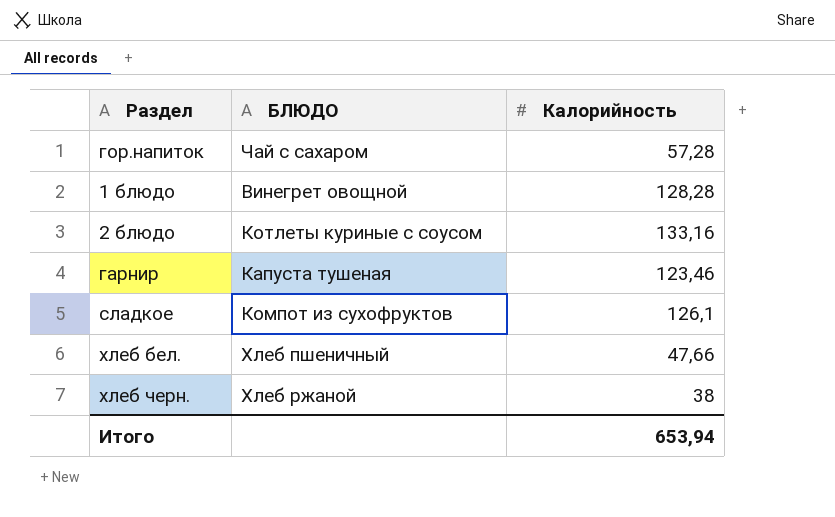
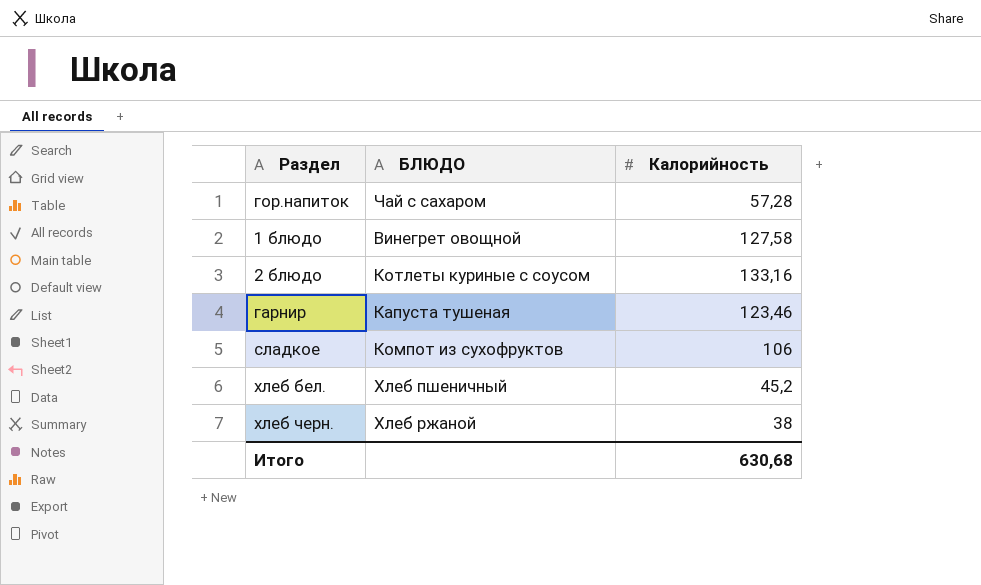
1 блюдо | Калорийность: 128,28 -> 127,58
сладкое | Калорийность: 126,1 -> 106
хлеб бел. | Калорийность: 47,66 -> 45,2
Итого | Калорийность: 653,94 -> 630,68

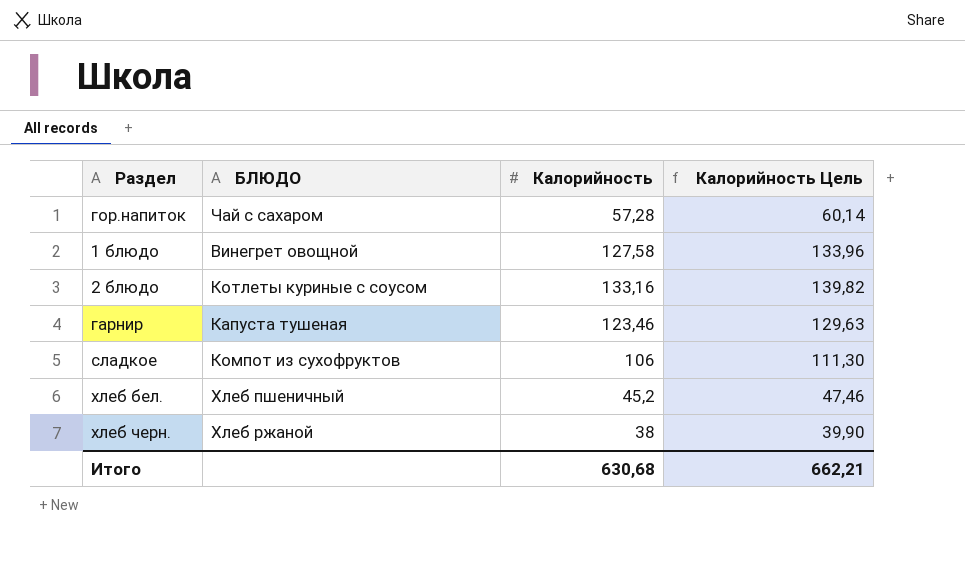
column Калорийность Цель | formula: none -> [Калорийность] * 1,05

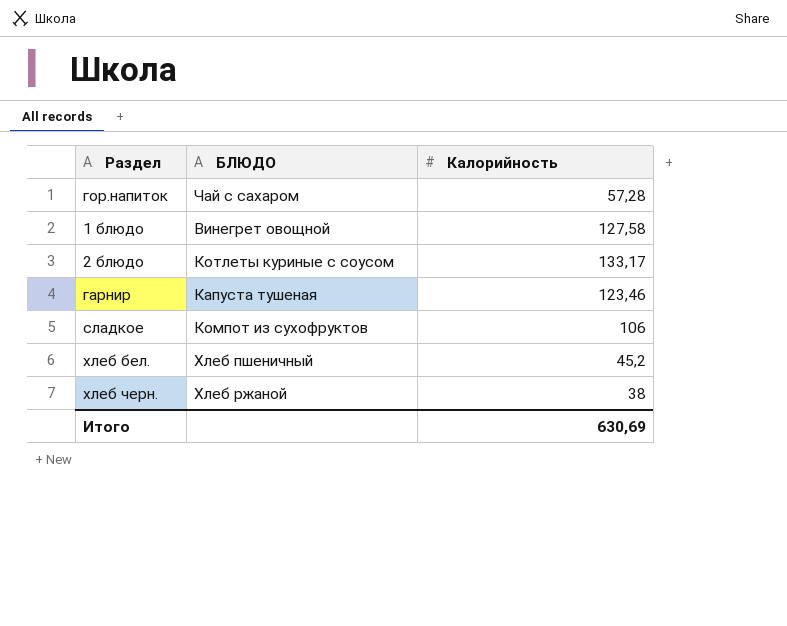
column Калорийность Цель | formula: [Калорийность] * 1,05 -> none
2 блюдо | Калорийность: 133,16 -> 133,17
Итого | Калорийность: 630,68 -> 630,69

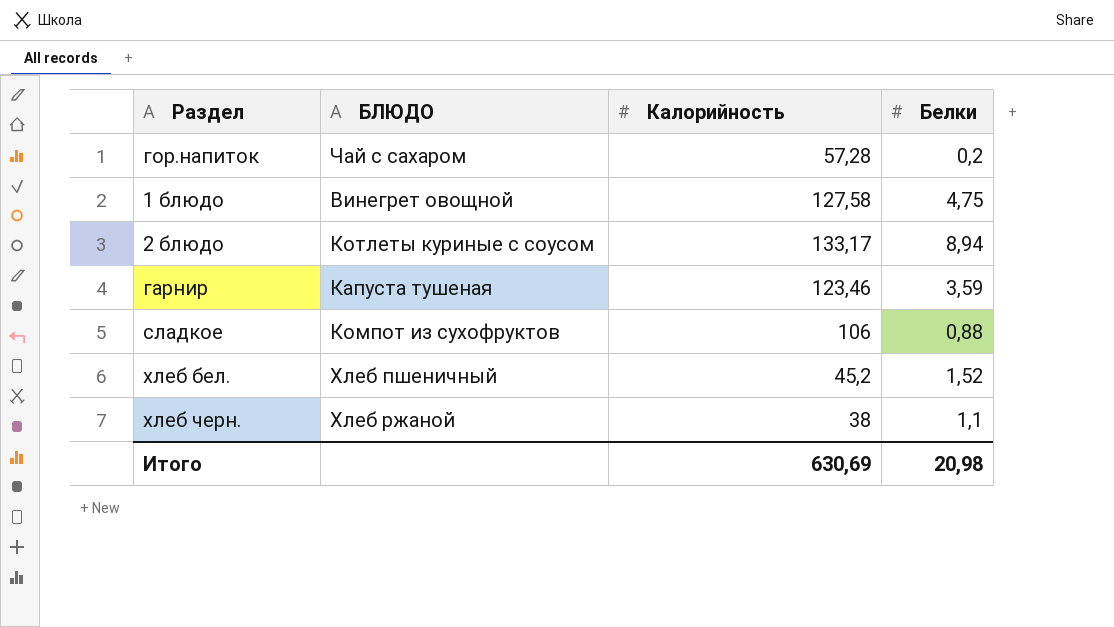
column Белки | position: none -> 4

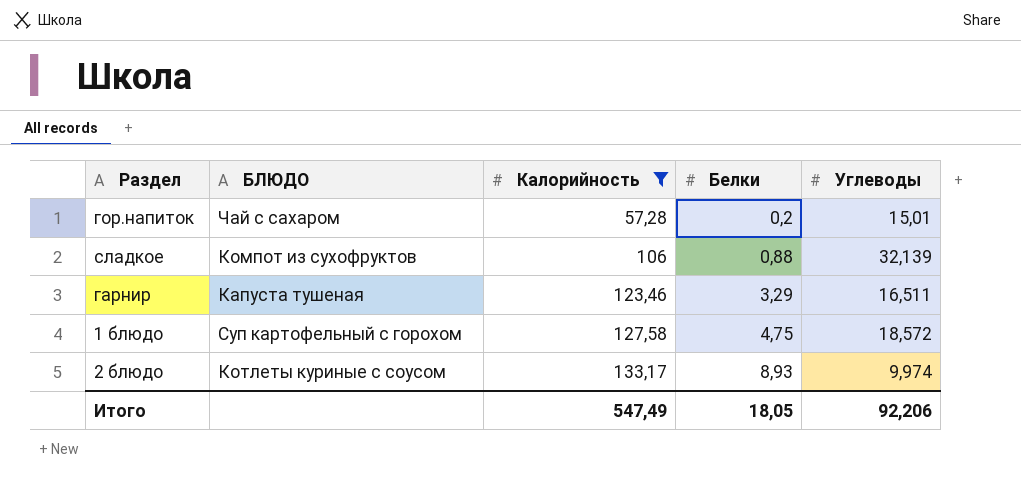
filter: none -> Калорийность >= 57,28
row order: none -> Калорийность ascending
column Углеводы | position: none -> 5
гарнир | Белки: 3,59 -> 3,29
1 блюдо | БЛЮДО: Винегрет овощной -> Суп картофельный с горохом
2 блюдо | Белки: 8,94 -> 8,93
Итого | Калорийность: 630,69 -> 547,49
Итого | Белки: 20,98 -> 18,05

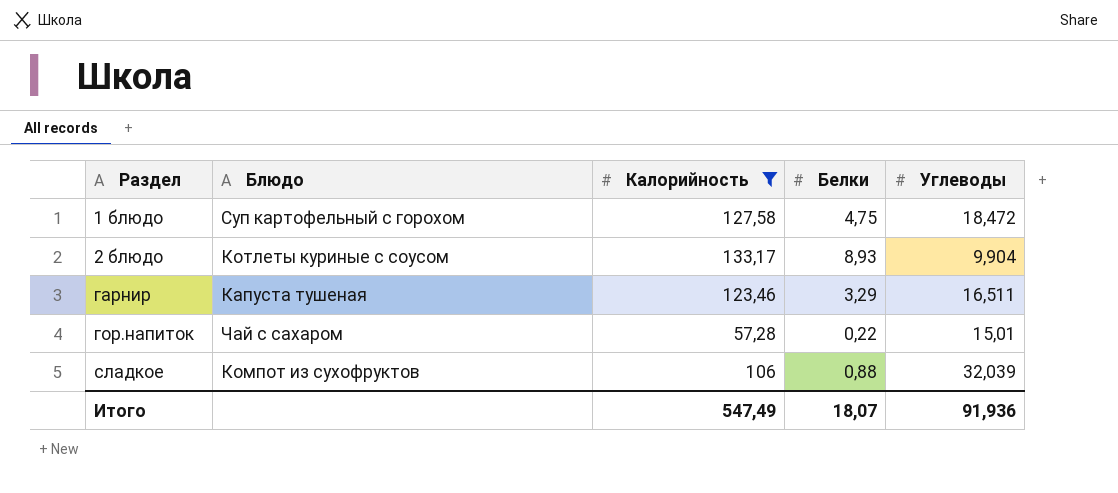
row order: Калорийность ascending -> Раздел ascending
column name: БЛЮДО -> Блюдо
1 блюдо | Углеводы: 18,572 -> 18,472
2 блюдо | Углеводы: 9,974 -> 9,904
гор.напиток | Белки: 0,2 -> 0,22
сладкое | Углеводы: 32,139 -> 32,039
Итого | Белки: 18,05 -> 18,07
Итого | Углеводы: 92,206 -> 91,936

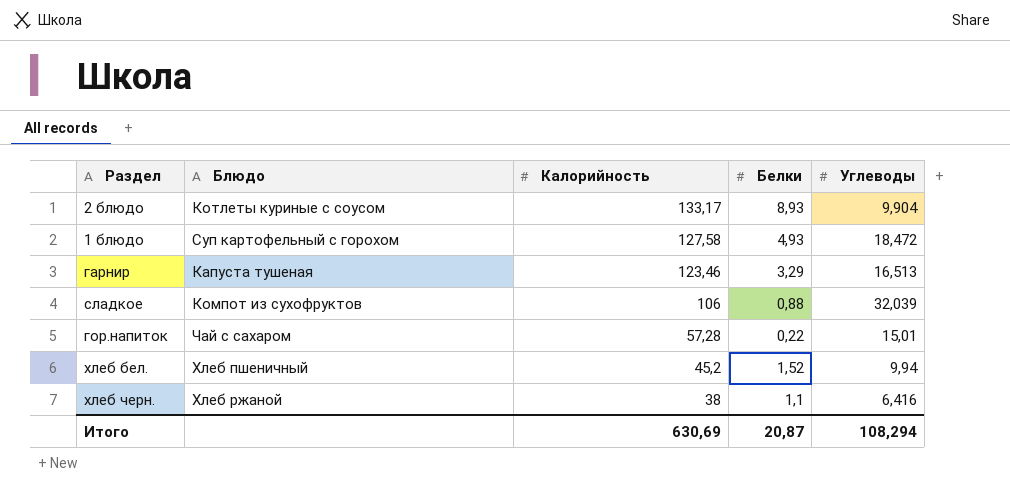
filter: Калорийность >= 57,28 -> none
row order: Раздел ascending -> Калорийность descending
1 блюдо | Белки: 4,75 -> 4,93
гарнир | Углеводы: 16,511 -> 16,513
Итого | Калорийность: 547,49 -> 630,69
Итого | Белки: 18,07 -> 20,87
Итого | Углеводы: 91,936 -> 108,294

